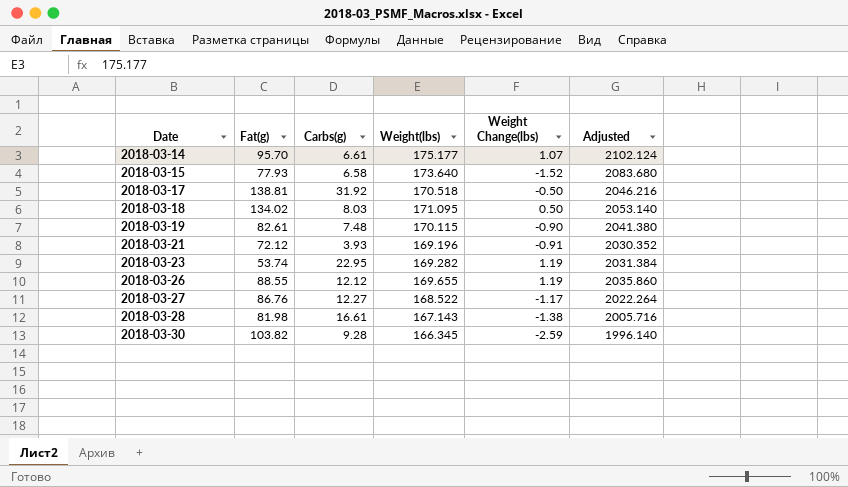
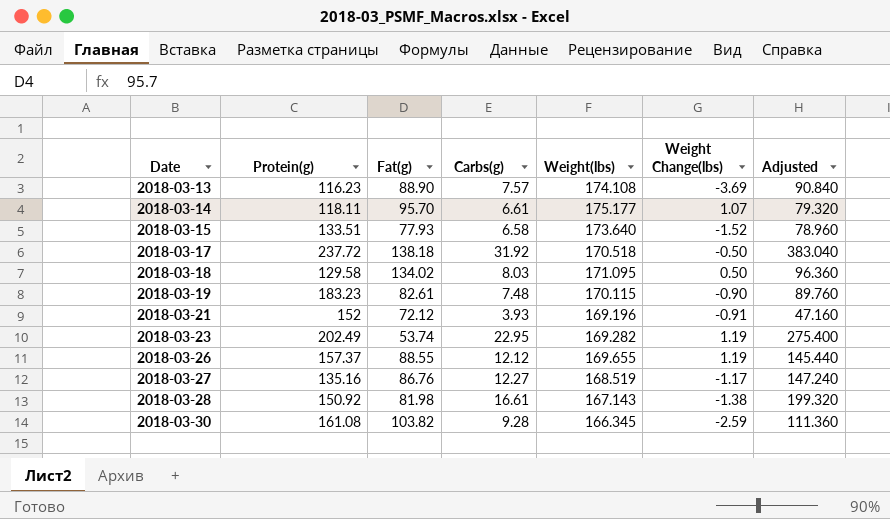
column Protein(g) | position: none -> 2
column Adjusted | formula: [Weight(lbs)] * 12 -> [Carbs(g)] * 12
row 2018-03-13: none -> 116.23 | 88.90 | 7.57 | 174.108 | -3.69 | 90.840
2018-03-17 | Fat(g): 138.81 -> 138.18
2018-03-27 | Weight(lbs): 168.522 -> 168.519

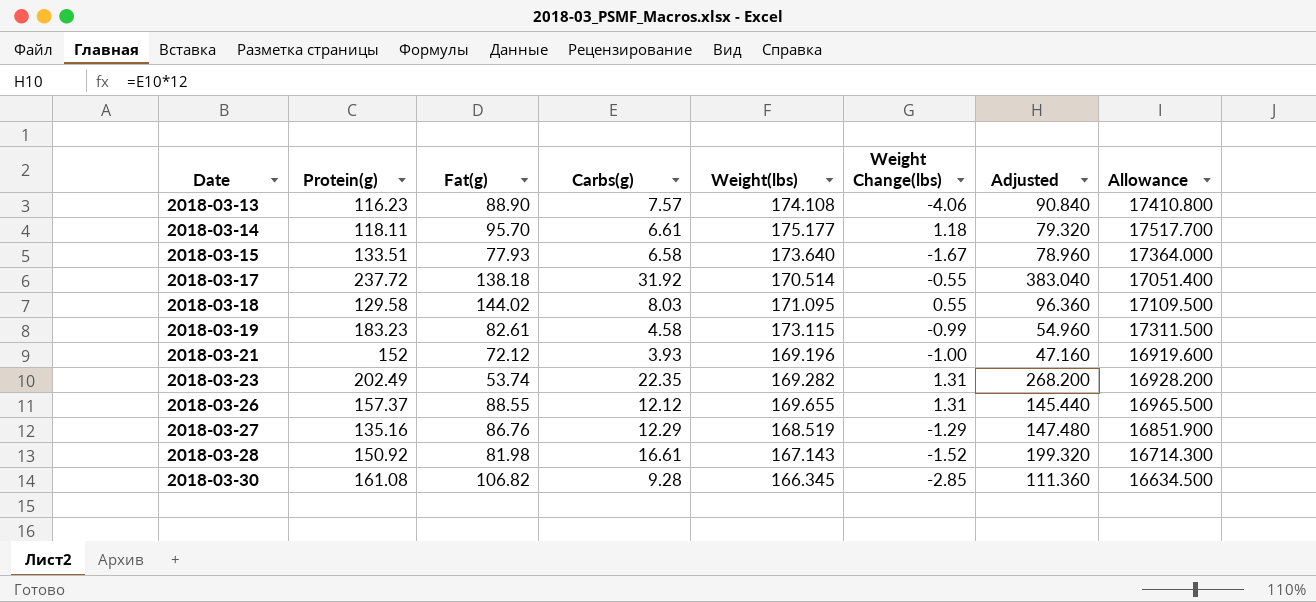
column Allowance | formula: none -> [Weight(lbs)] * 100
2018-03-13 | Weight Change(lbs): -3.69 -> -4.06
2018-03-14 | Weight Change(lbs): 1.07 -> 1.18
2018-03-15 | Weight Change(lbs): -1.52 -> -1.67
2018-03-17 | Weight(lbs): 170.518 -> 170.514
2018-03-17 | Weight Change(lbs): -0.50 -> -0.55
2018-03-18 | Fat(g): 134.02 -> 144.02
2018-03-18 | Weight Change(lbs): 0.50 -> 0.55
2018-03-19 | Carbs(g): 7.48 -> 4.58
2018-03-19 | Weight(lbs): 170.115 -> 173.115
2018-03-19 | Weight Change(lbs): -0.90 -> -0.99
2018-03-19 | Adjusted: 89.760 -> 54.960
2018-03-21 | Weight Change(lbs): -0.91 -> -1.00
2018-03-23 | Carbs(g): 22.95 -> 22.35
2018-03-23 | Weight Change(lbs): 1.19 -> 1.31
2018-03-23 | Adjusted: 275.400 -> 268.200
2018-03-26 | Weight Change(lbs): 1.19 -> 1.31
2018-03-27 | Carbs(g): 12.27 -> 12.29
2018-03-27 | Weight Change(lbs): -1.17 -> -1.29
2018-03-27 | Adjusted: 147.240 -> 147.480
2018-03-28 | Weight Change(lbs): -1.38 -> -1.52
2018-03-30 | Fat(g): 103.82 -> 106.82
2018-03-30 | Weight Change(lbs): -2.59 -> -2.85

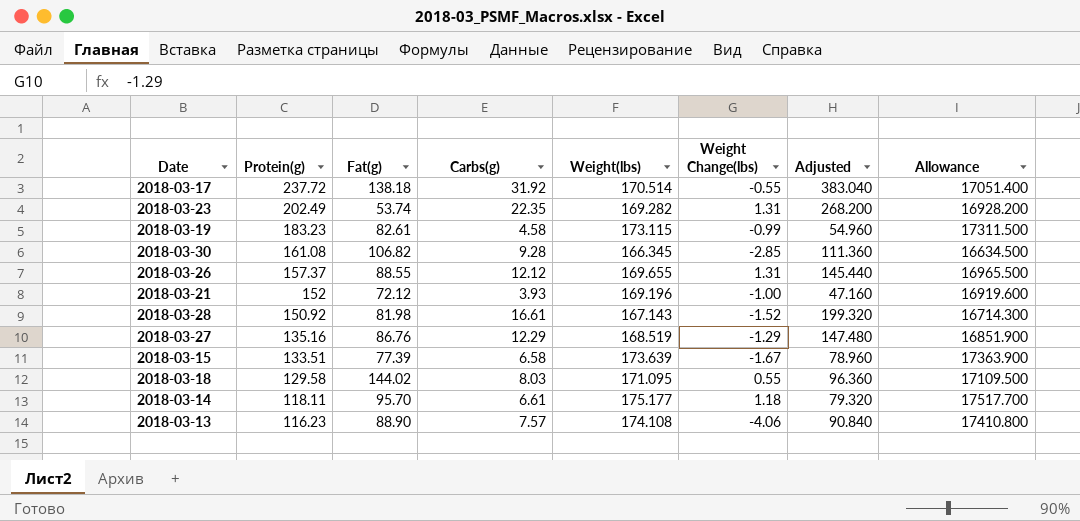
row order: Date ascending -> Protein(g) descending
2018-03-15 | Fat(g): 77.93 -> 77.39
2018-03-15 | Weight(lbs): 173.640 -> 173.639
2018-03-15 | Allowance: 17364.000 -> 17363.900

